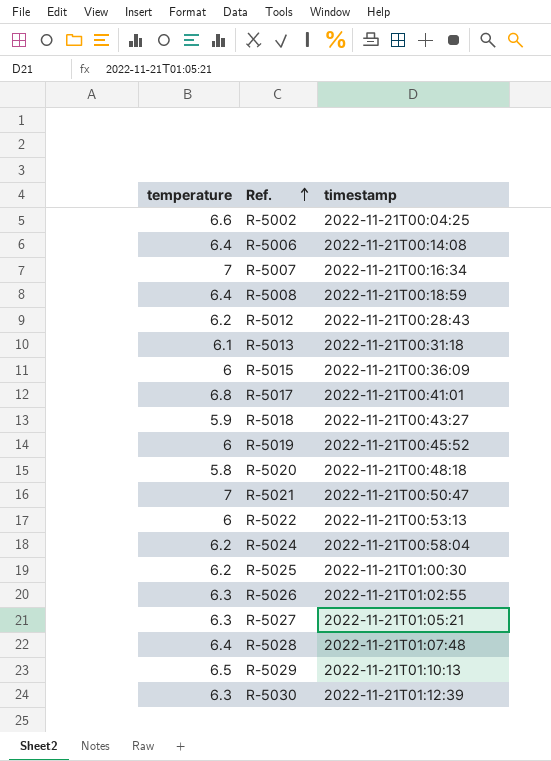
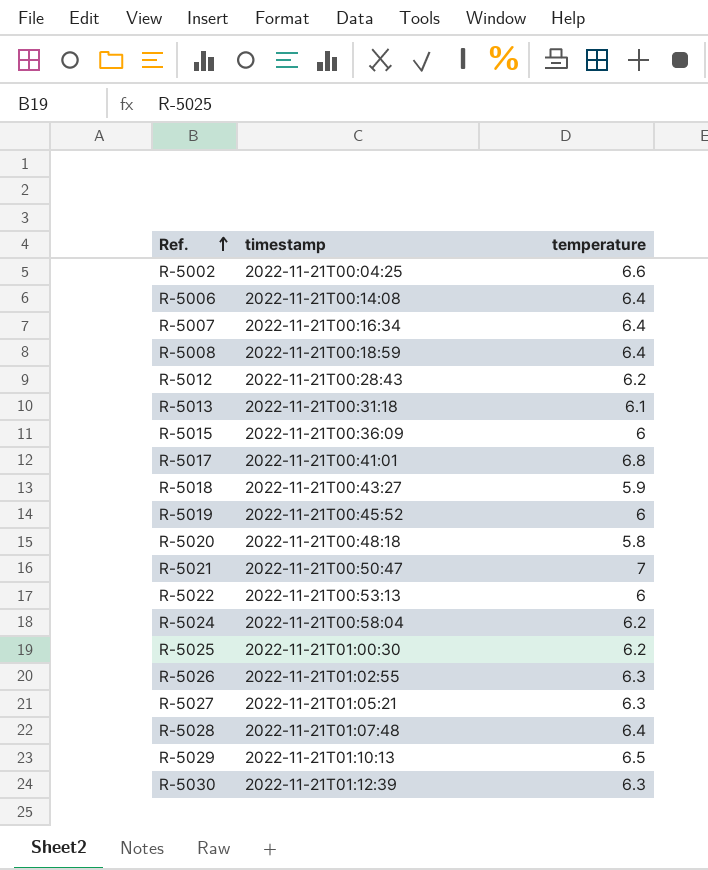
column temperature | position: 1 -> 3
R-5007 | temperature: 7 -> 6.4

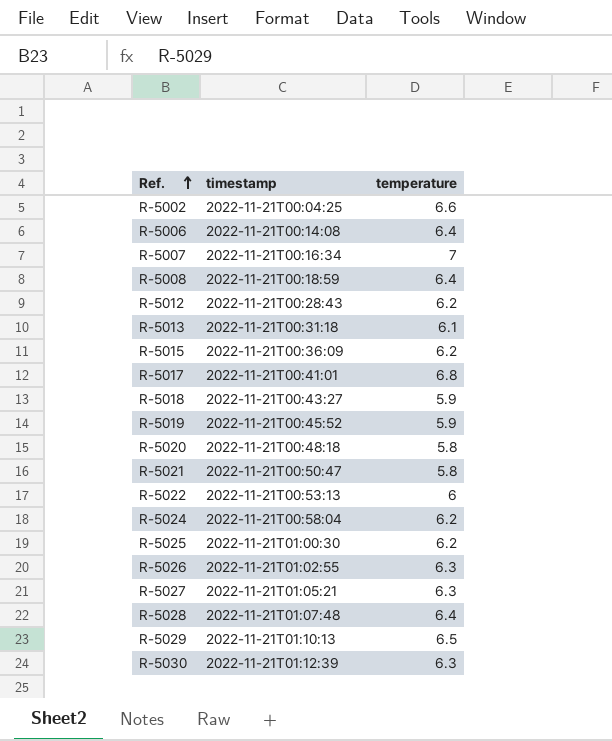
R-5007 | temperature: 6.4 -> 7
R-5015 | temperature: 6 -> 6.2
R-5019 | temperature: 6 -> 5.9
R-5021 | temperature: 7 -> 5.8

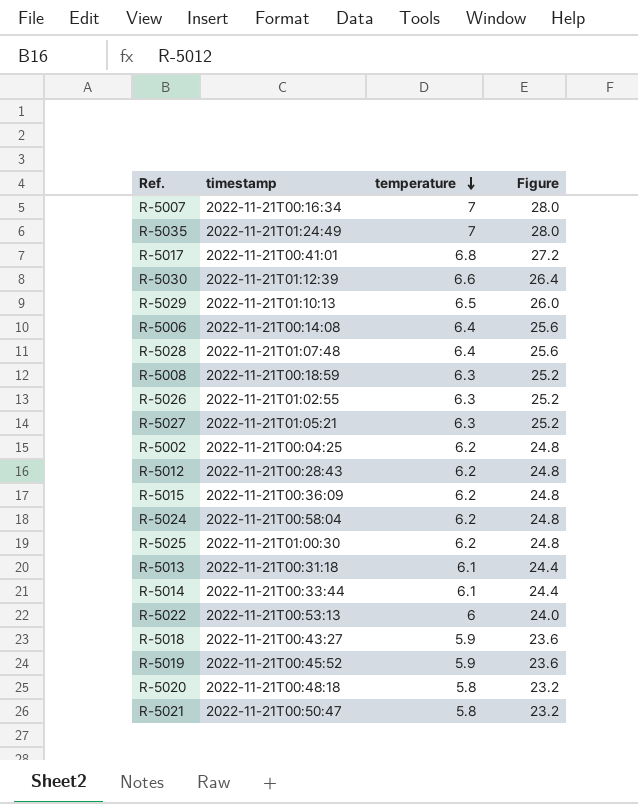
row order: Ref. ascending -> temperature descending
column Figure | formula: none -> [temperature] * 4
row R-5035: none -> 2022-11-21T01:24:49 | 7 | 28.0
R-5030 | temperature: 6.3 -> 6.6
R-5008 | temperature: 6.4 -> 6.3
R-5002 | temperature: 6.6 -> 6.2
row R-5014: none -> 2022-11-21T00:33:44 | 6.1 | 24.4

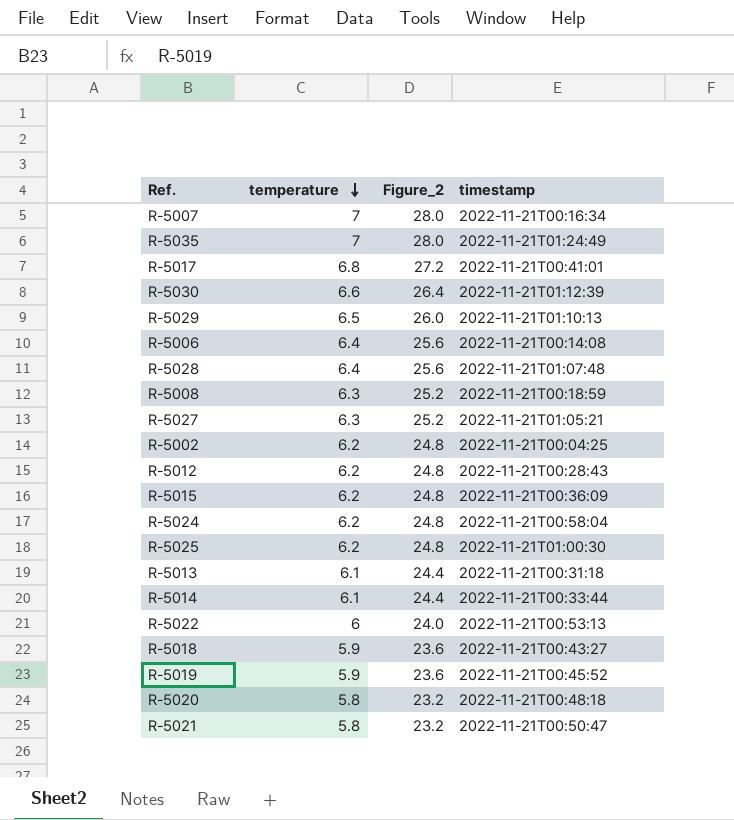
column name: Figure -> Figure_2
column timestamp | position: 2 -> 4
row R-5026: 2022-11-21T01:02:55 | 6.3 | 25.2 -> none

